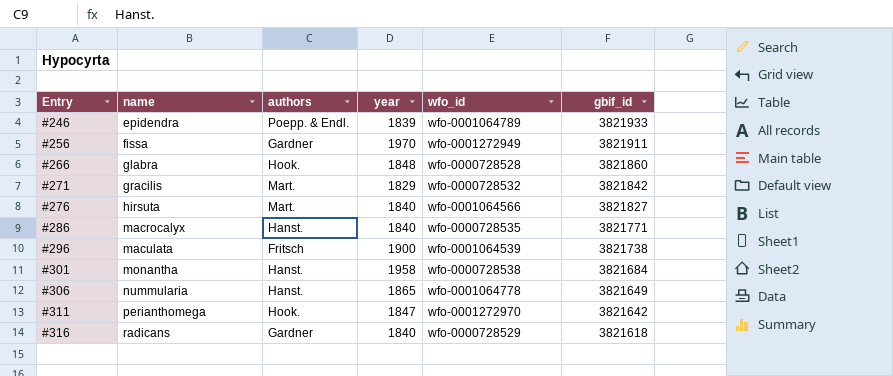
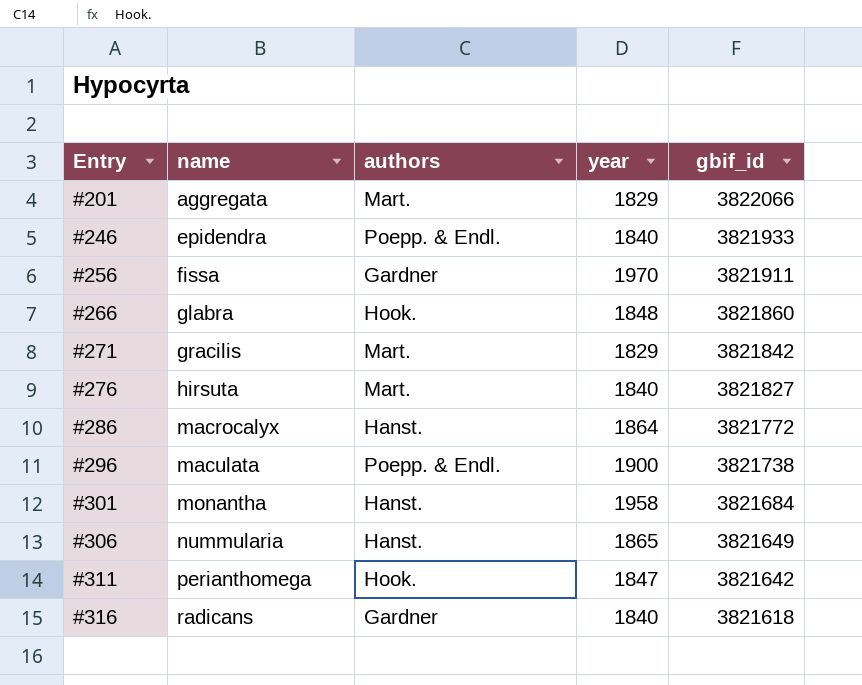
column wfo_id | position: 5 -> none
row #201: none -> aggregata | Mart. | 1829 | 3822066
#246 | year: 1839 -> 1840
#286 | year: 1840 -> 1864
#286 | gbif_id: 3821771 -> 3821772
#296 | authors: Fritsch -> Poepp. & Endl.

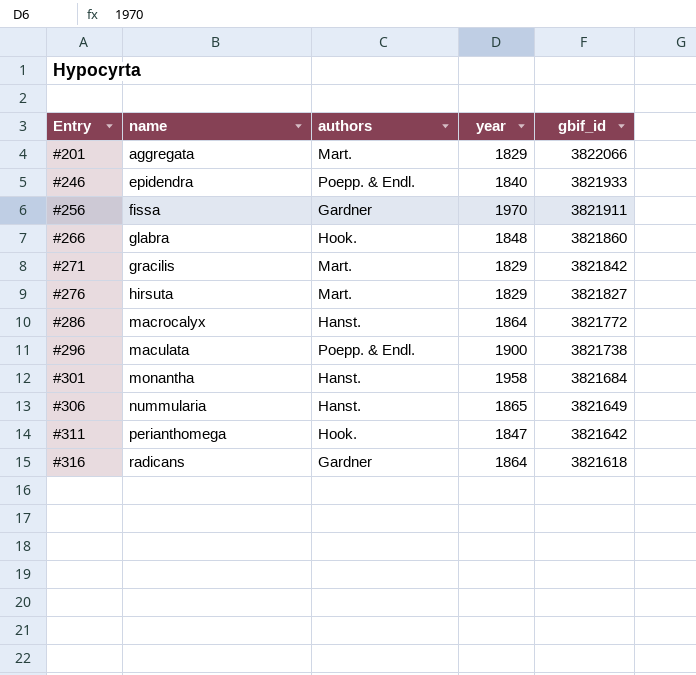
#276 | year: 1840 -> 1829
#316 | year: 1840 -> 1864

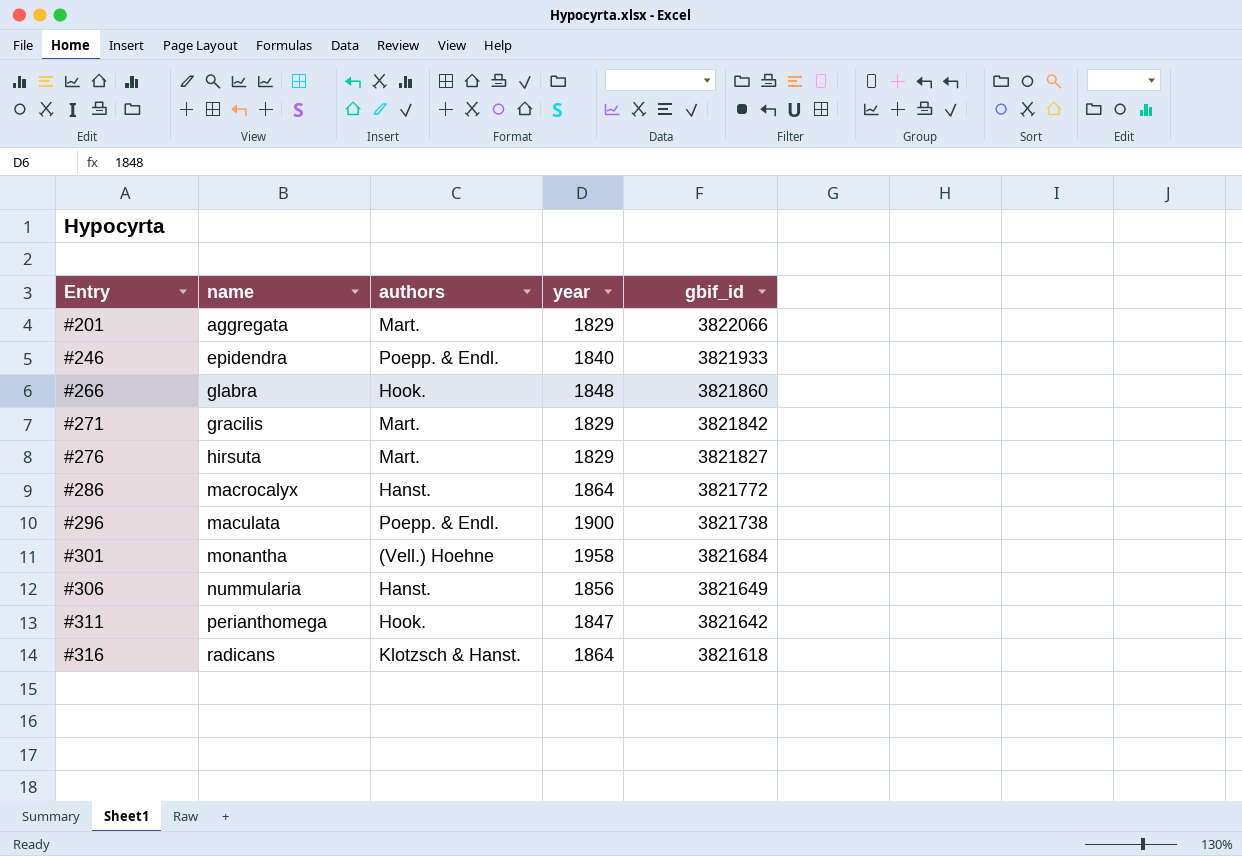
row #256: fissa | Gardner | 1970 | 3821911 -> none
#301 | authors: Hanst. -> (Vell.) Hoehne
#306 | year: 1865 -> 1856
#316 | authors: Gardner -> Klotzsch & Hanst.

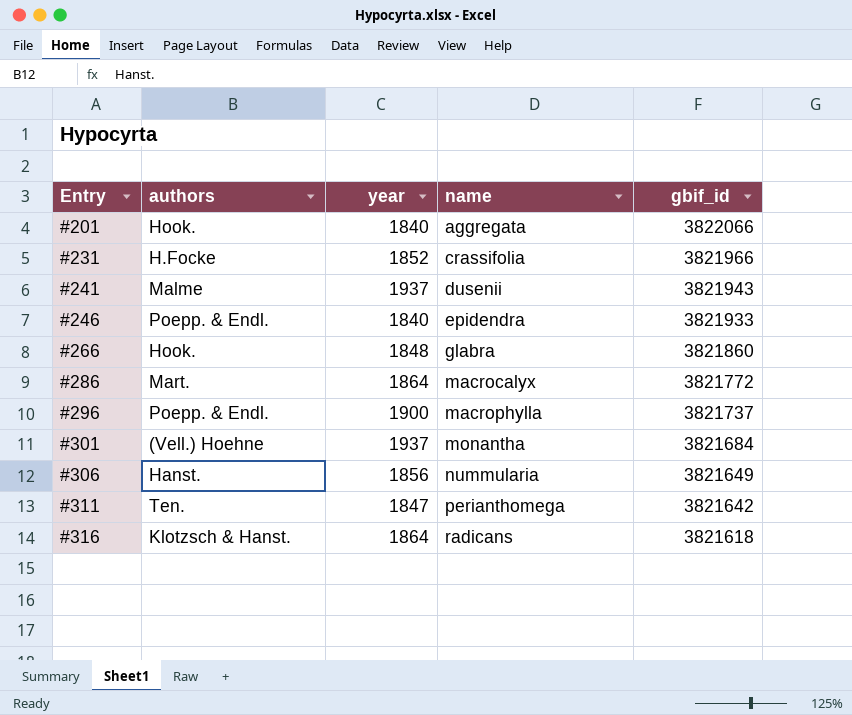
column name | position: 2 -> 4
row #271: gracilis | Mart. | 1829 | 3821842 -> none
row #276: hirsuta | Mart. | 1829 | 3821827 -> none
#201 | authors: Mart. -> Hook.
#201 | year: 1829 -> 1840
row #231: none -> H.Focke | 1852 | crassifolia | 3821966
row #241: none -> Malme | 1937 | dusenii | 3821943
#286 | authors: Hanst. -> Mart.
#296 | name: maculata -> macrophylla
#296 | gbif_id: 3821738 -> 3821737
#301 | year: 1958 -> 1937
#311 | authors: Hook. -> Ten.

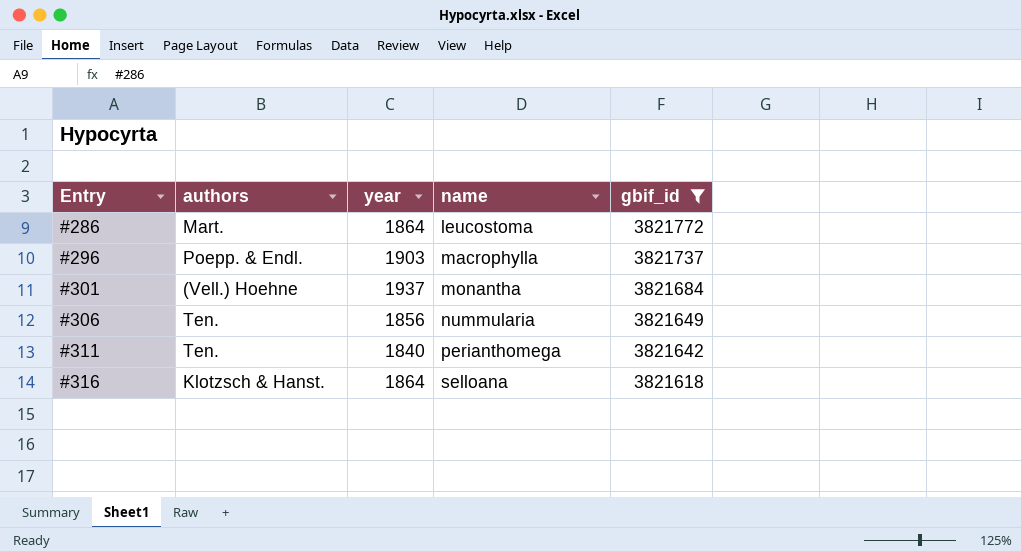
filter: none -> gbif_id <= 3821772
#286 | name: macrocalyx -> leucostoma
#296 | year: 1900 -> 1903
#306 | authors: Hanst. -> Ten.
#311 | year: 1847 -> 1840
#316 | name: radicans -> selloana

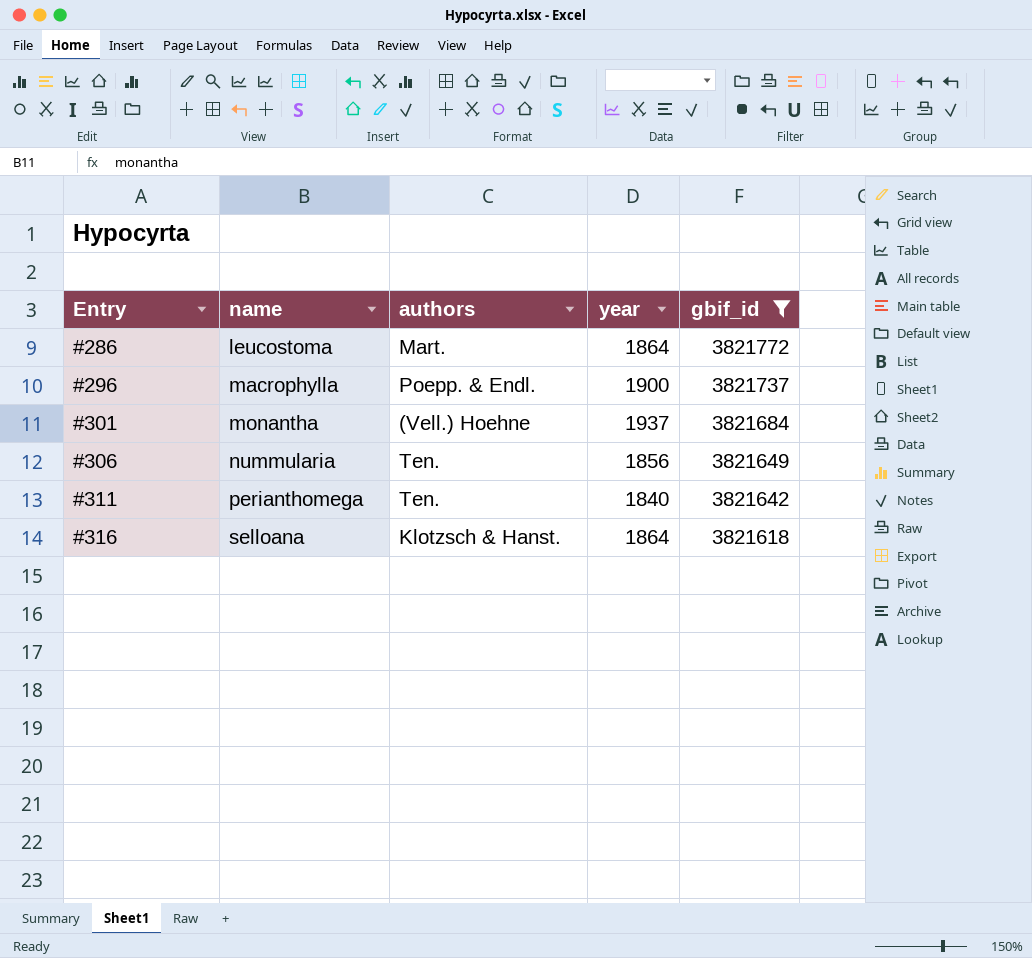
column name | position: 4 -> 2
#296 | year: 1903 -> 1900

